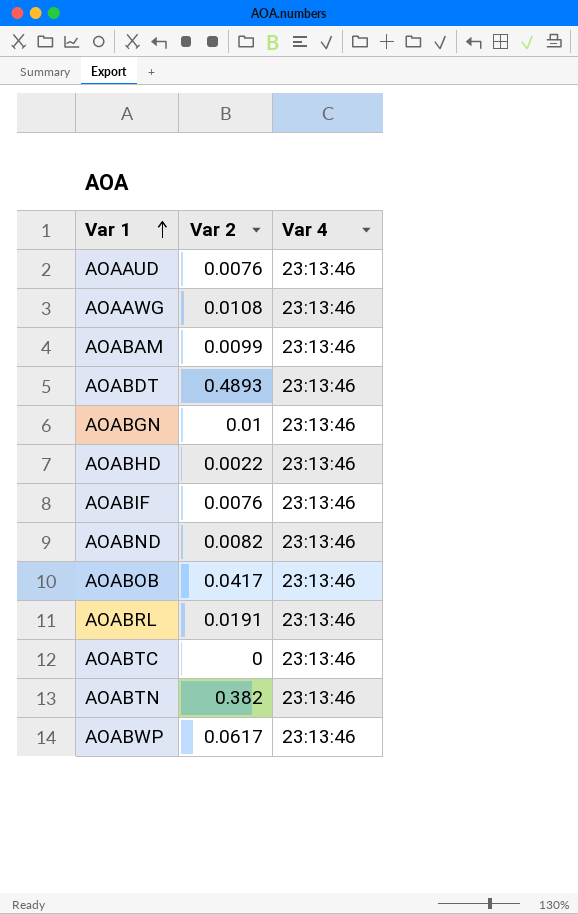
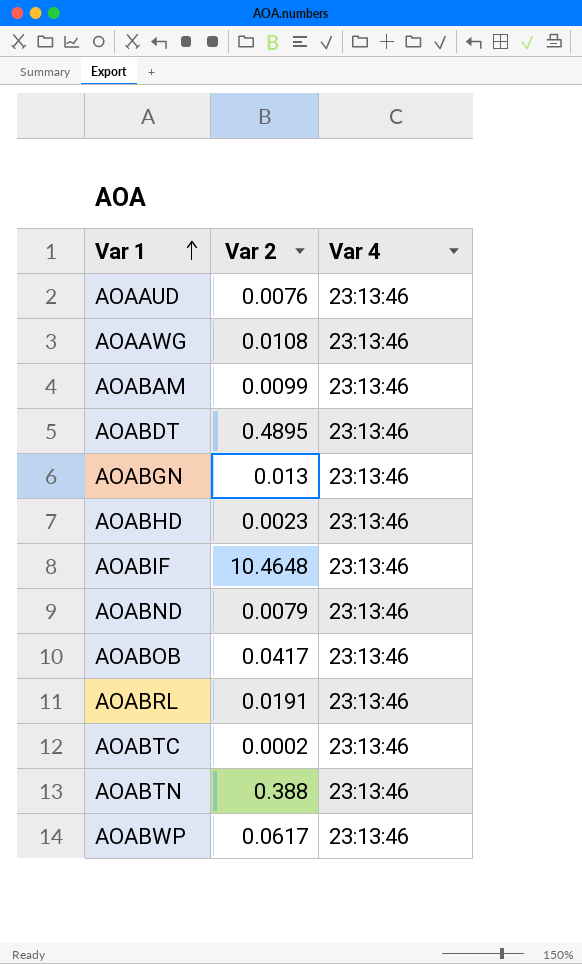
AOABDT | Var 2: 0.4893 -> 0.4895
AOABGN | Var 2: 0.01 -> 0.013
AOABHD | Var 2: 0.0022 -> 0.0023
AOABIF | Var 2: 0.0076 -> 10.4648
AOABND | Var 2: 0.0082 -> 0.0079
AOABTC | Var 2: 0 -> 0.0002
AOABTN | Var 2: 0.382 -> 0.388

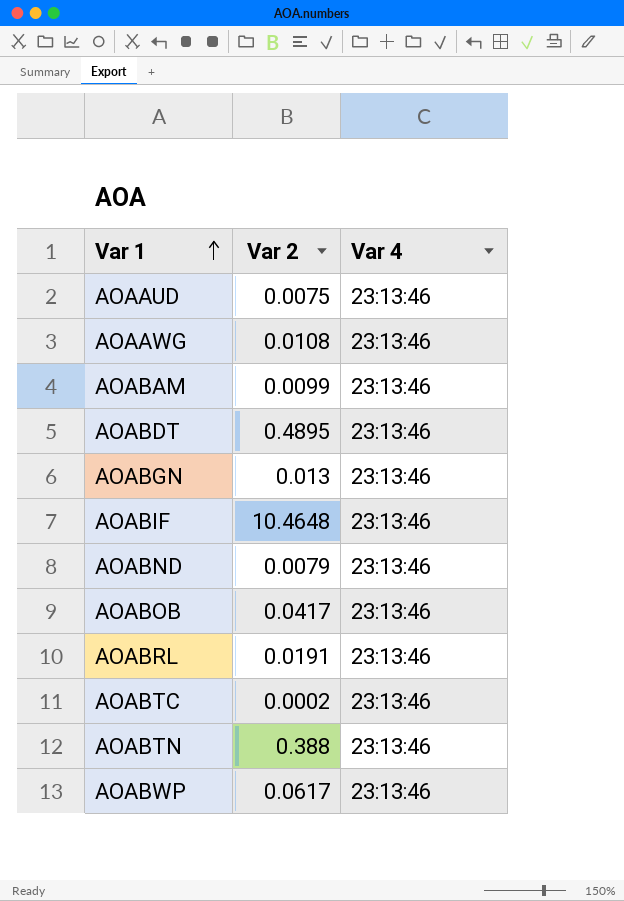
row AOABHD: 0.0023 | 23:13:46 -> none
AOAAUD | Var 2: 0.0076 -> 0.0075

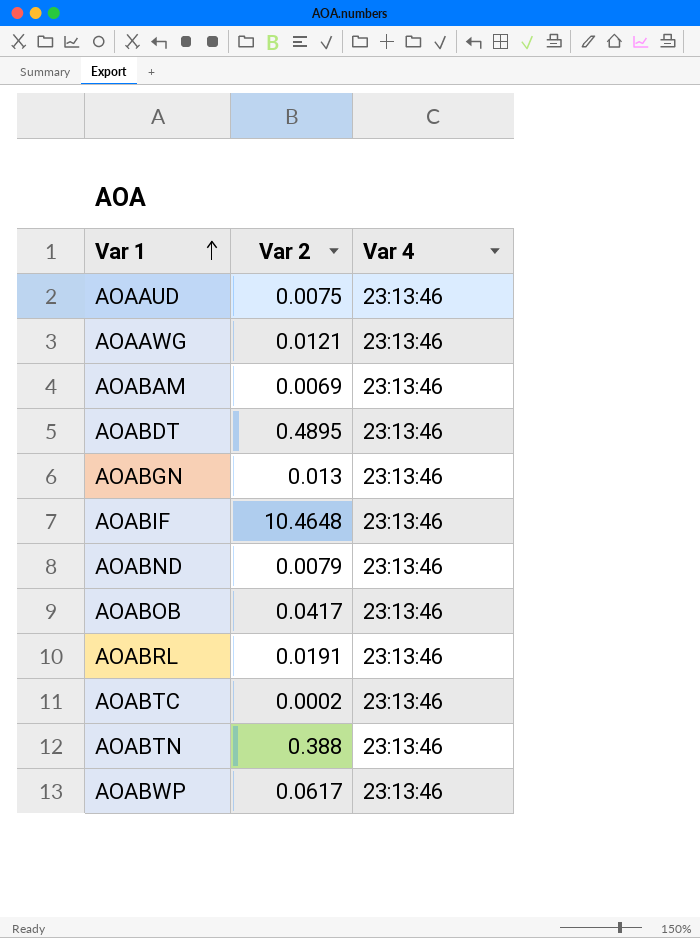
AOAAWG | Var 2: 0.0108 -> 0.0121
AOABAM | Var 2: 0.0099 -> 0.0069

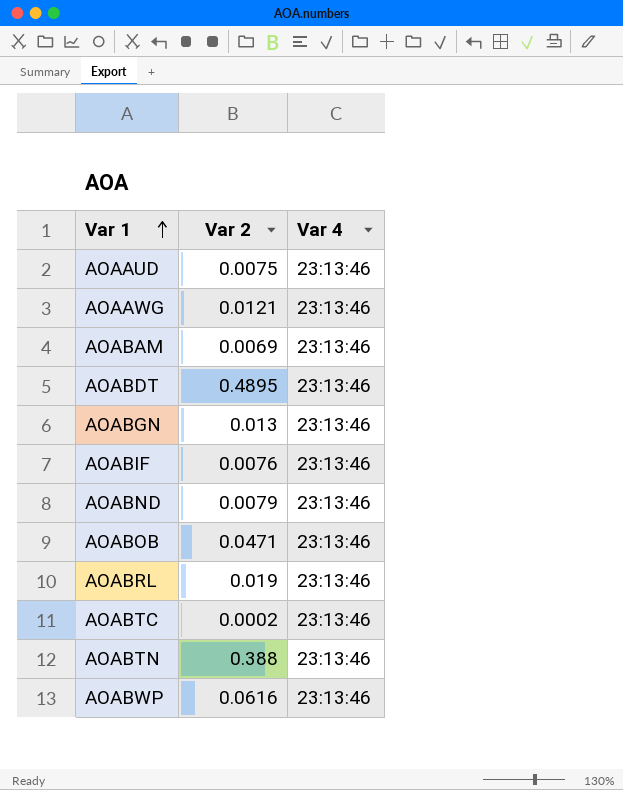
AOABIF | Var 2: 10.4648 -> 0.0076
AOABOB | Var 2: 0.0417 -> 0.0471
AOABRL | Var 2: 0.0191 -> 0.019
AOABWP | Var 2: 0.0617 -> 0.0616

